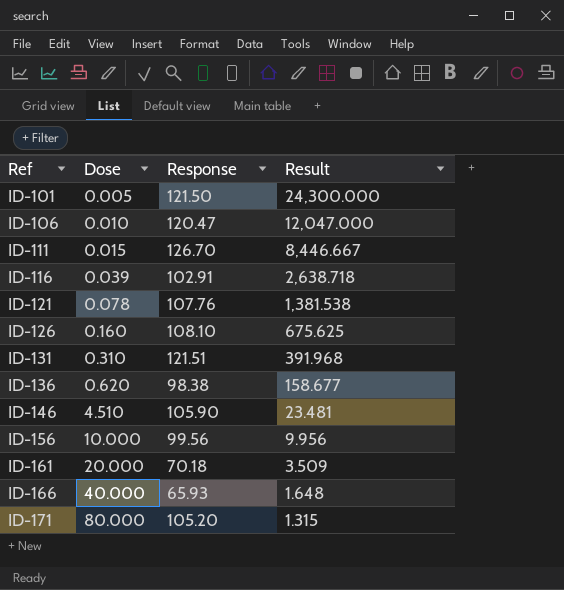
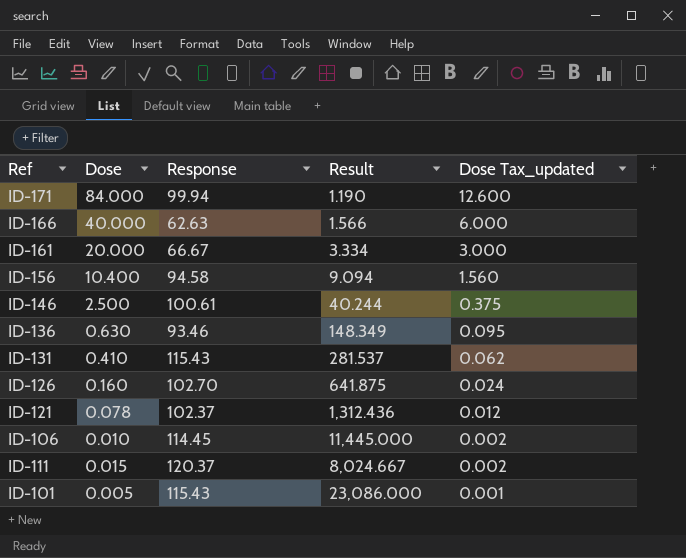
row order: Ref ascending -> Dose Tax_updated descending
column Dose Tax_updated | formula: none -> [Dose] * 0.15
row ID-116: 0.039 | 102.91 | 2,638.718 -> none
ID-171 | Dose: 80.000 -> 84.000
ID-171 | Response: 105.20 -> 99.94
ID-171 | Result: 1.315 -> 1.190
ID-166 | Response: 65.93 -> 62.63
ID-166 | Result: 1.648 -> 1.566
ID-161 | Response: 70.18 -> 66.67
ID-161 | Result: 3.509 -> 3.334
ID-156 | Dose: 10.000 -> 10.400
ID-156 | Response: 99.56 -> 94.58
ID-156 | Result: 9.956 -> 9.094
ID-146 | Dose: 4.510 -> 2.500
ID-146 | Response: 105.90 -> 100.61
ID-146 | Result: 23.481 -> 40.244
ID-136 | Dose: 0.620 -> 0.630
ID-136 | Response: 98.38 -> 93.46
ID-136 | Result: 158.677 -> 148.349
ID-131 | Dose: 0.310 -> 0.410
ID-131 | Response: 121.51 -> 115.43
ID-131 | Result: 391.968 -> 281.537
ID-126 | Response: 108.10 -> 102.70
ID-126 | Result: 675.625 -> 641.875
ID-121 | Response: 107.76 -> 102.37
ID-121 | Result: 1,381.538 -> 1,312.436
ID-106 | Response: 120.47 -> 114.45
ID-106 | Result: 12,047.000 -> 11,445.000
ID-111 | Response: 126.70 -> 120.37
ID-111 | Result: 8,446.667 -> 8,024.667
ID-101 | Response: 121.50 -> 115.43
ID-101 | Result: 24,300.000 -> 23,086.000

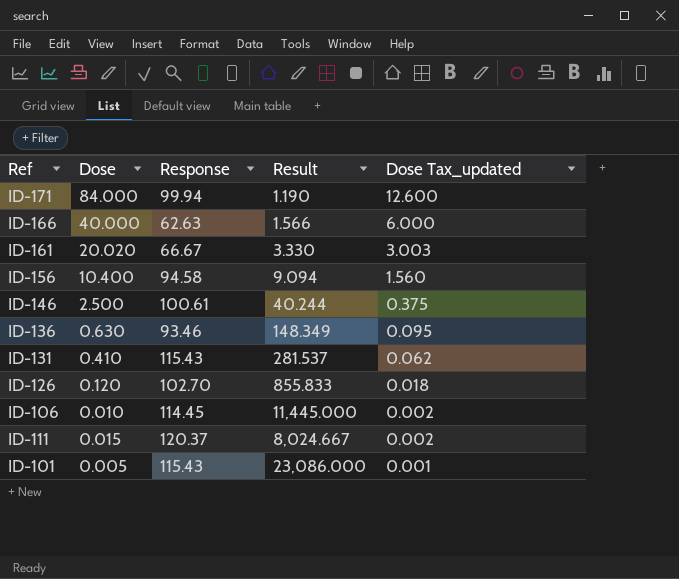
row ID-121: 0.078 | 102.37 | 1,312.436 | 0.012 -> none
ID-161 | Dose: 20.000 -> 20.020
ID-161 | Result: 3.334 -> 3.330
ID-161 | Dose Tax_updated: 3.000 -> 3.003
ID-126 | Dose: 0.160 -> 0.120
ID-126 | Result: 641.875 -> 855.833
ID-126 | Dose Tax_updated: 0.024 -> 0.018

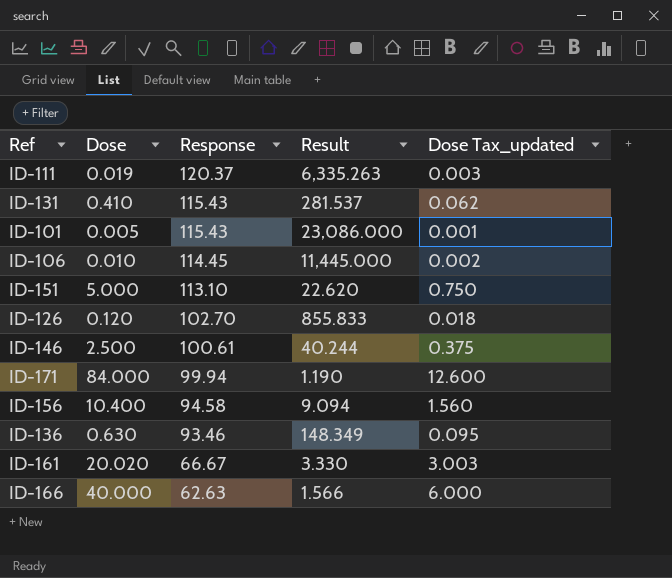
row order: Dose Tax_updated descending -> Response descending
ID-111 | Dose: 0.015 -> 0.019
ID-111 | Result: 8,024.667 -> 6,335.263
ID-111 | Dose Tax_updated: 0.002 -> 0.003
row ID-151: none -> 5.000 | 113.10 | 22.620 | 0.750

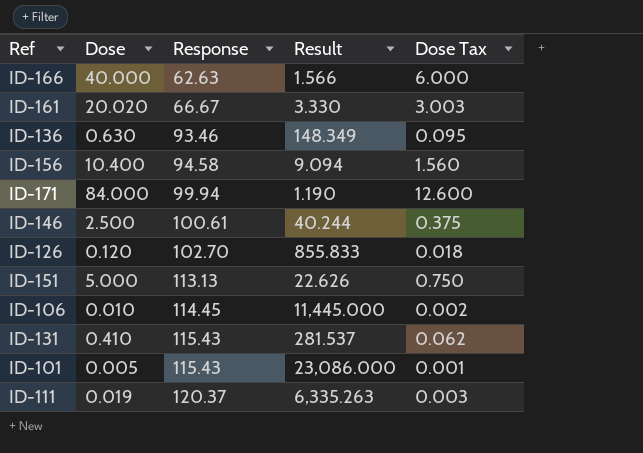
row order: Response descending -> Response ascending
column name: Dose Tax_updated -> Dose Tax
ID-151 | Response: 113.10 -> 113.13
ID-151 | Result: 22.620 -> 22.626

